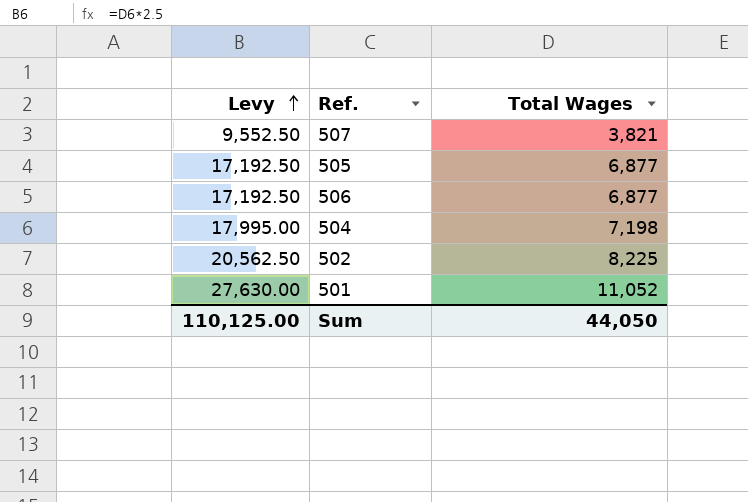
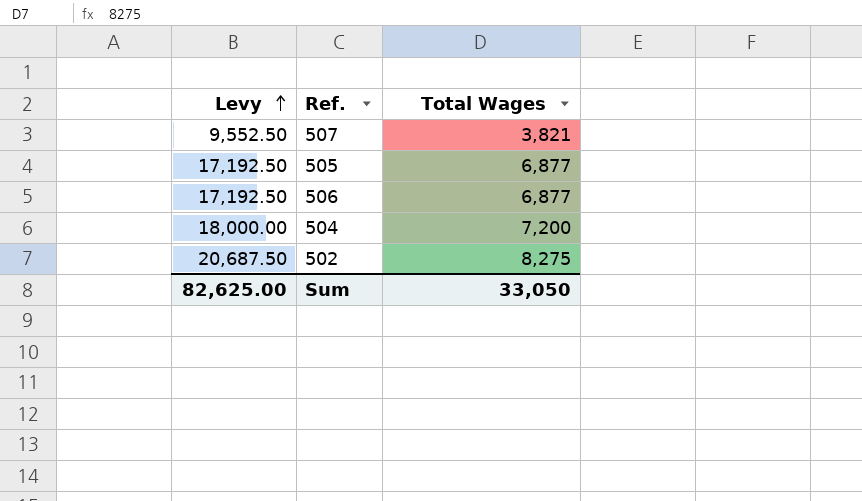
row 501: 27,630.00 | 11,052 -> none
504 | Levy: 17,995.00 -> 18,000.00
504 | Total Wages: 7,198 -> 7,200
502 | Levy: 20,562.50 -> 20,687.50
502 | Total Wages: 8,225 -> 8,275
Sum | Levy: 110,125.00 -> 82,625.00
Sum | Total Wages: 44,050 -> 33,050

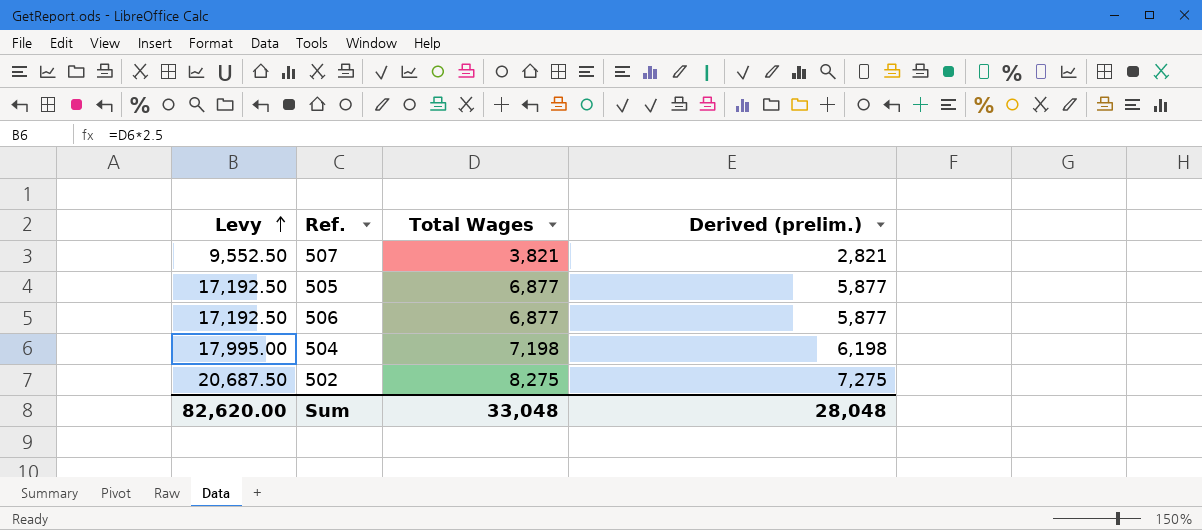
column Derived (prelim.) | formula: none -> [Total Wages] - 1000
504 | Levy: 18,000.00 -> 17,995.00
504 | Total Wages: 7,200 -> 7,198
Sum | Levy: 82,625.00 -> 82,620.00
Sum | Total Wages: 33,050 -> 33,048

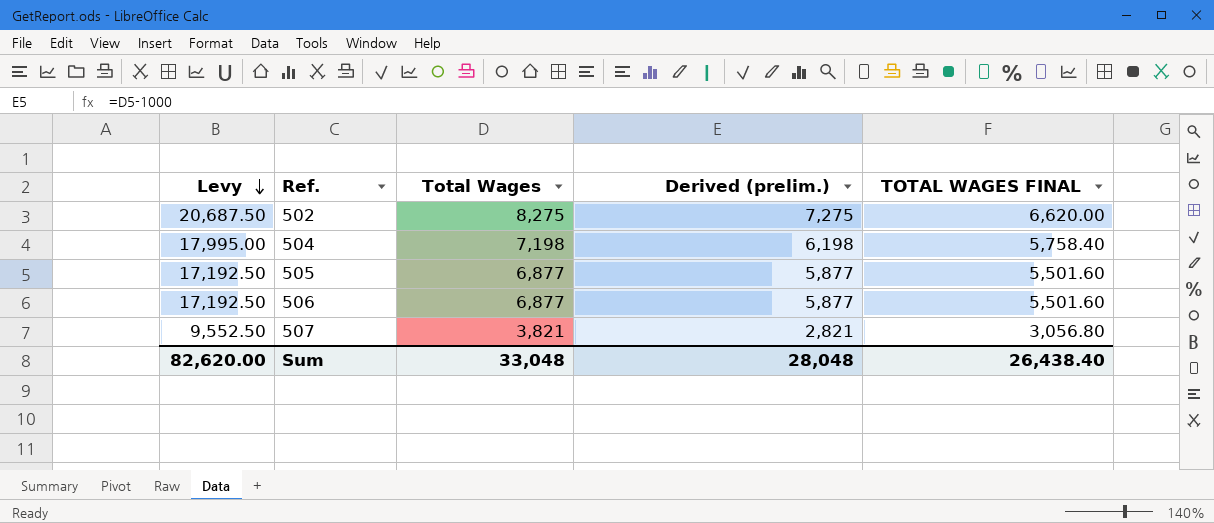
row order: Levy ascending -> Levy descending
column TOTAL WAGES FINAL | formula: none -> [Total Wages] * 0.8

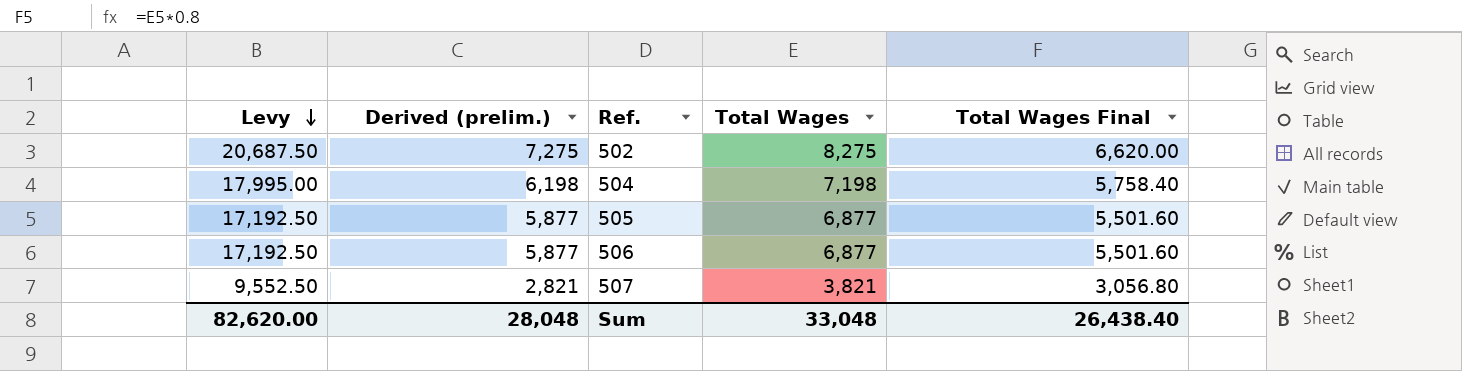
column Derived (prelim.) | position: 4 -> 2
column name: TOTAL WAGES FINAL -> Total Wages Final

